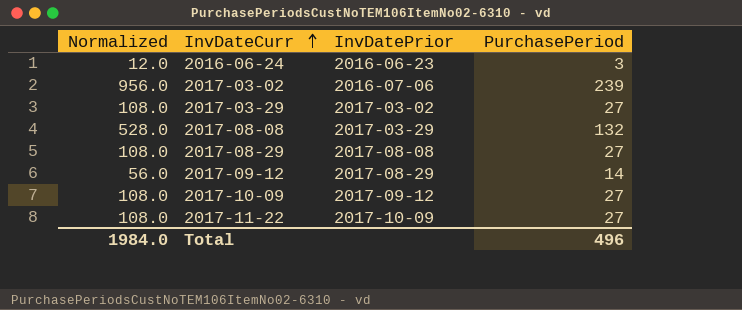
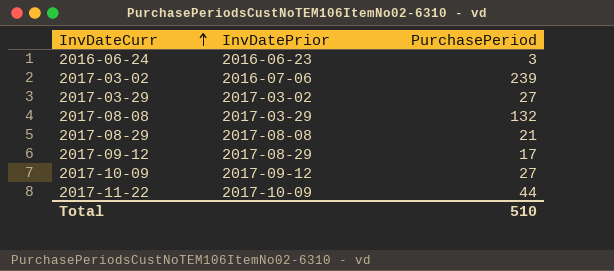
column Normalized | formula: [PurchasePeriod] * 4 -> none
2017-08-29 | PurchasePeriod: 27 -> 21
2017-09-12 | PurchasePeriod: 14 -> 17
2017-11-22 | PurchasePeriod: 27 -> 44
Total | PurchasePeriod: 496 -> 510

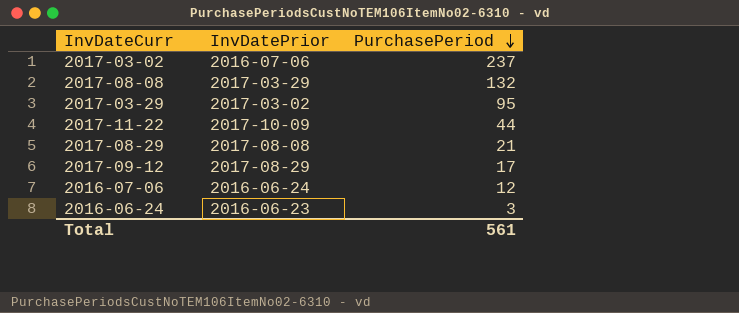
row order: InvDateCurr ascending -> PurchasePeriod descending
row 2017-10-09: 2017-09-12 | 27 -> none
2017-03-02 | PurchasePeriod: 239 -> 237
2017-03-29 | PurchasePeriod: 27 -> 95
row 2016-07-06: none -> 2016-06-24 | 12
Total | PurchasePeriod: 510 -> 561

